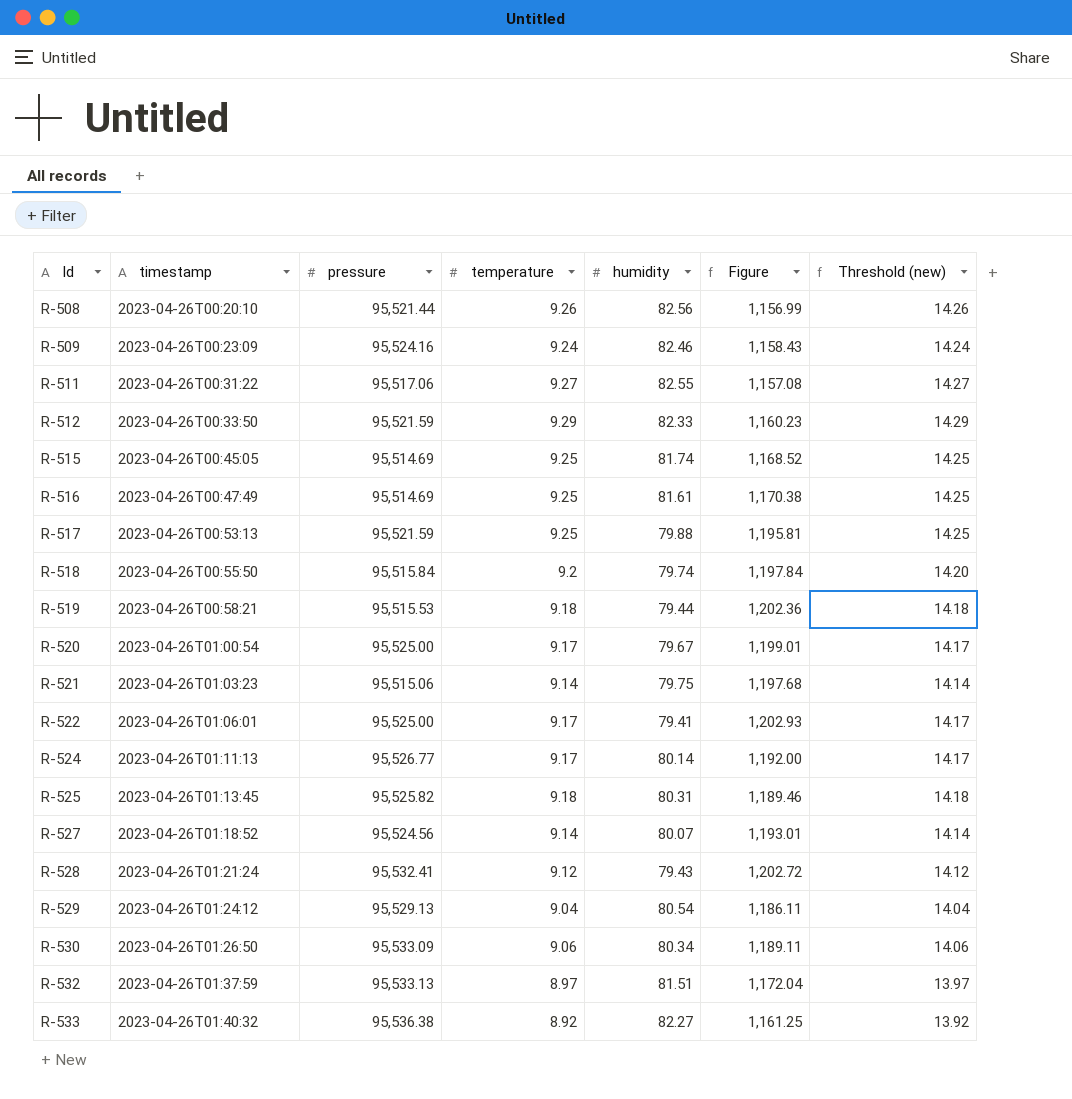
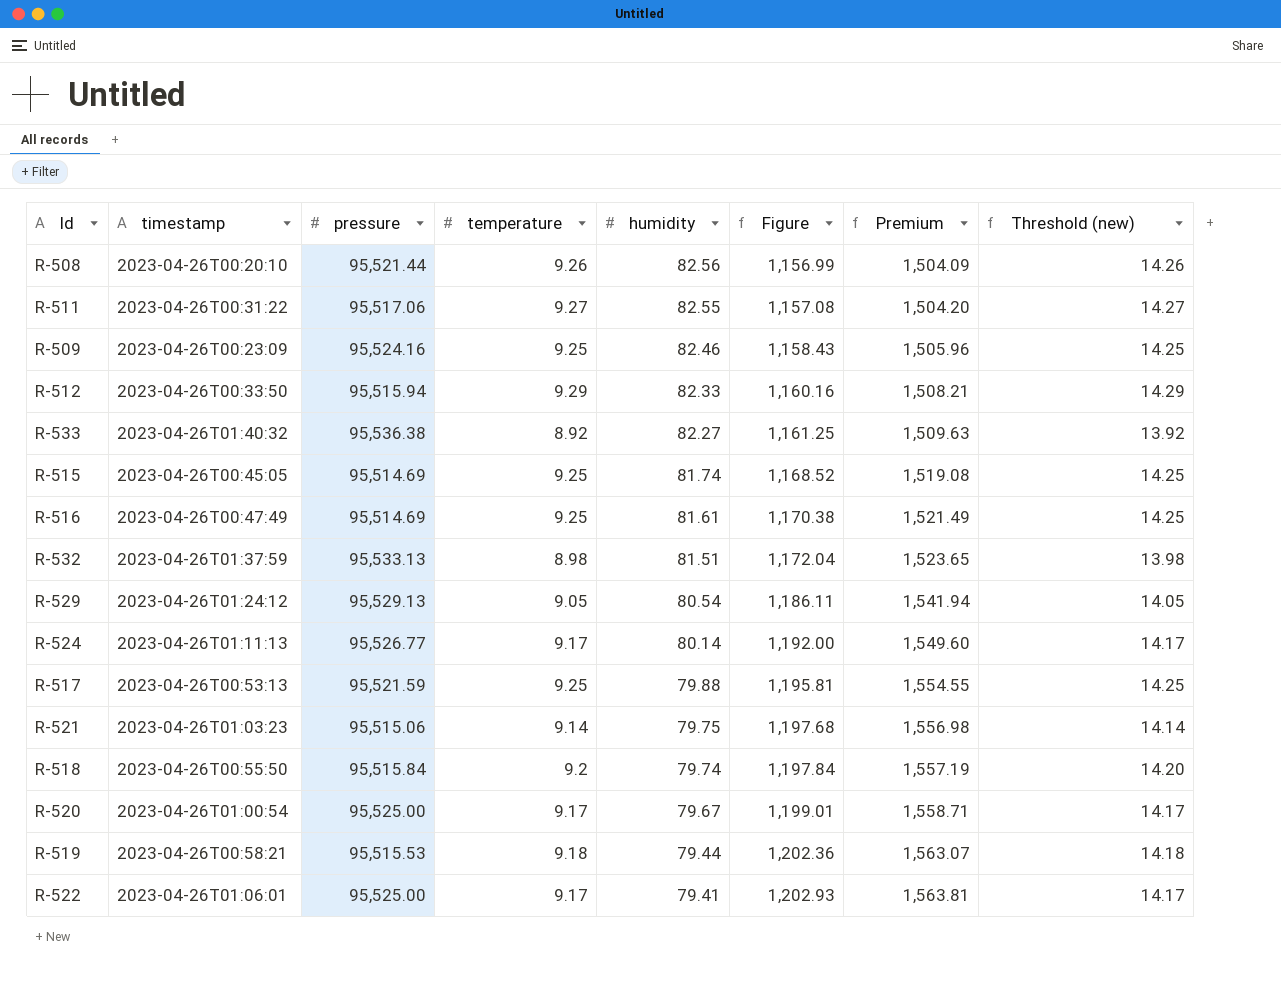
row order: Id ascending -> humidity descending
column Premium | formula: none -> [Figure] * 1.3
row R-525: 2023-04-26T01:13:45 | 95,525.82 | 9.18 | 80.31 | 1,189.46 | 14.18 -> none
row R-527: 2023-04-26T01:18:52 | 95,524.56 | 9.14 | 80.07 | 1,193.01 | 14.14 -> none
row R-528: 2023-04-26T01:21:24 | 95,532.41 | 9.12 | 79.43 | 1,202.72 | 14.12 -> none
row R-530: 2023-04-26T01:26:50 | 95,533.09 | 9.06 | 80.34 | 1,189.11 | 14.06 -> none
R-509 | temperature: 9.24 -> 9.25
R-509 | Threshold (new): 14.24 -> 14.25
R-512 | pressure: 95,521.59 -> 95,515.94
R-512 | Figure: 1,160.23 -> 1,160.16
R-532 | temperature: 8.97 -> 8.98
R-532 | Threshold (new): 13.97 -> 13.98
R-529 | temperature: 9.04 -> 9.05
R-529 | Threshold (new): 14.04 -> 14.05

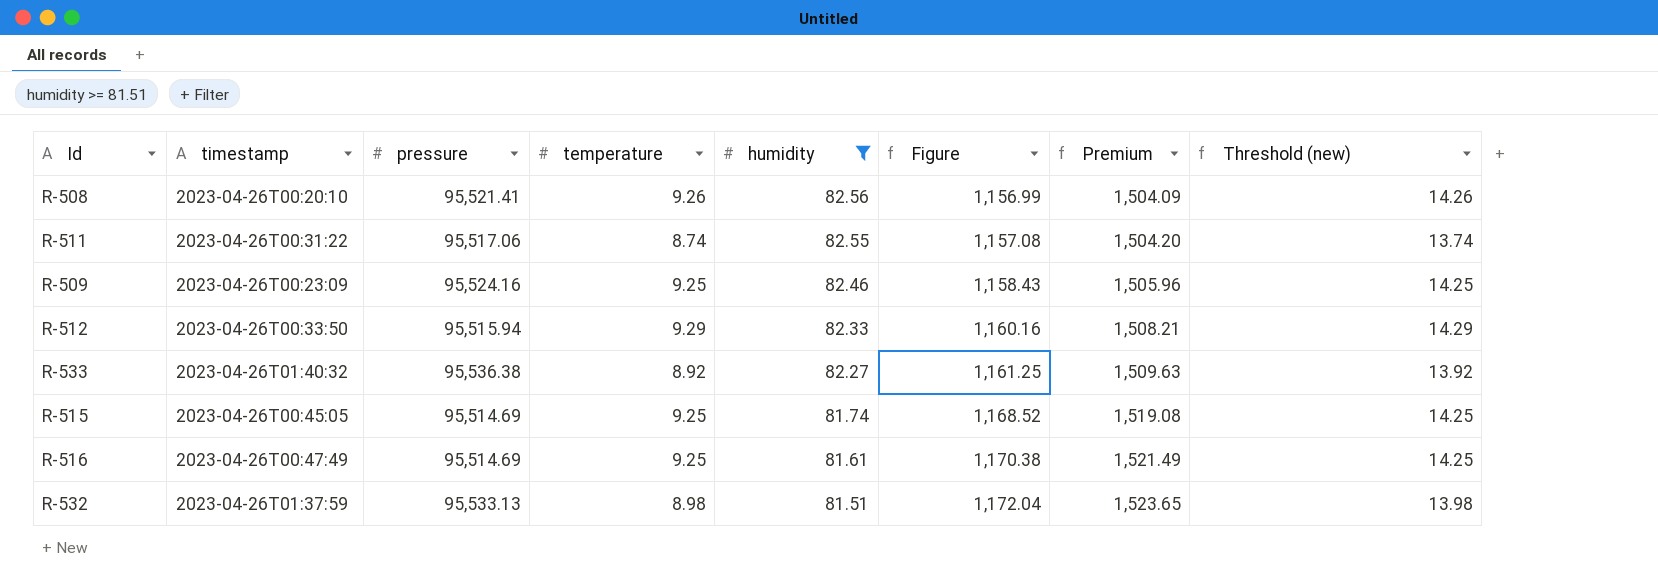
filter: none -> humidity >= 81.51
R-508 | pressure: 95,521.44 -> 95,521.41
R-511 | temperature: 9.27 -> 8.74
R-511 | Threshold (new): 14.27 -> 13.74

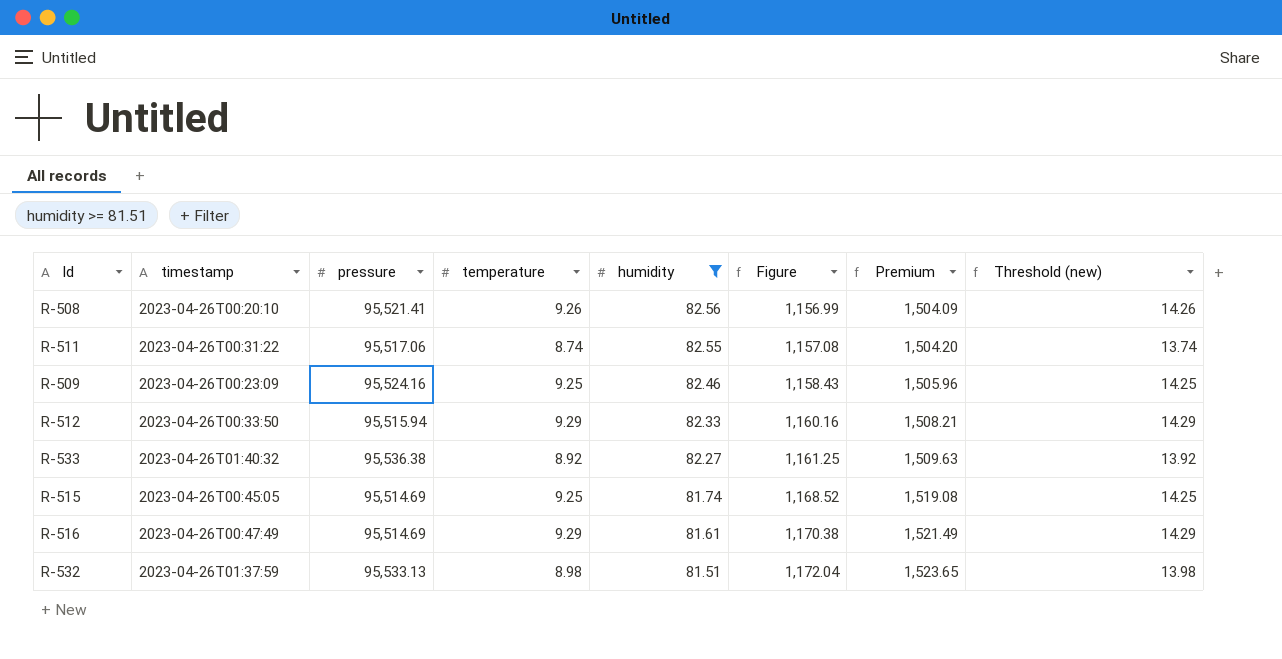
R-516 | temperature: 9.25 -> 9.29
R-516 | Threshold (new): 14.25 -> 14.29

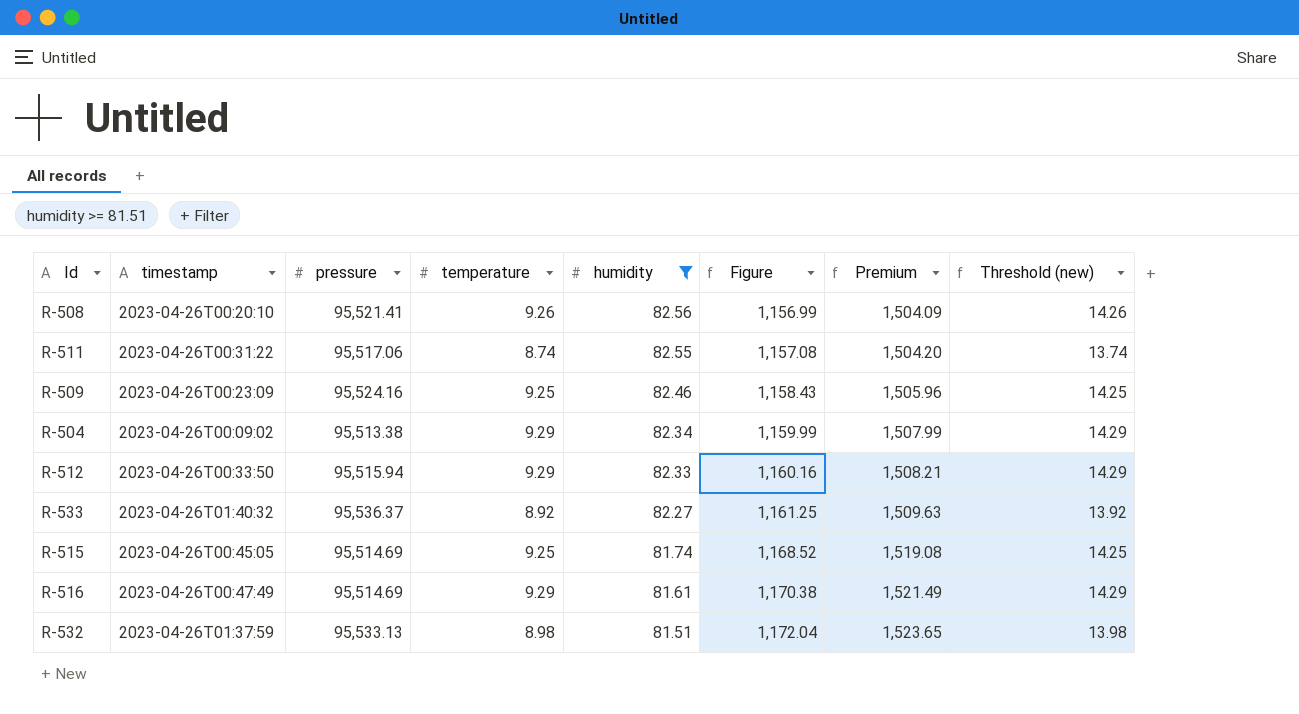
row R-504: none -> 2023-04-26T00:09:02 | 95,513.38 | 9.29 | 82.34 | 1,159.99 | 1,507.99 | 14.29
R-533 | pressure: 95,536.38 -> 95,536.37

